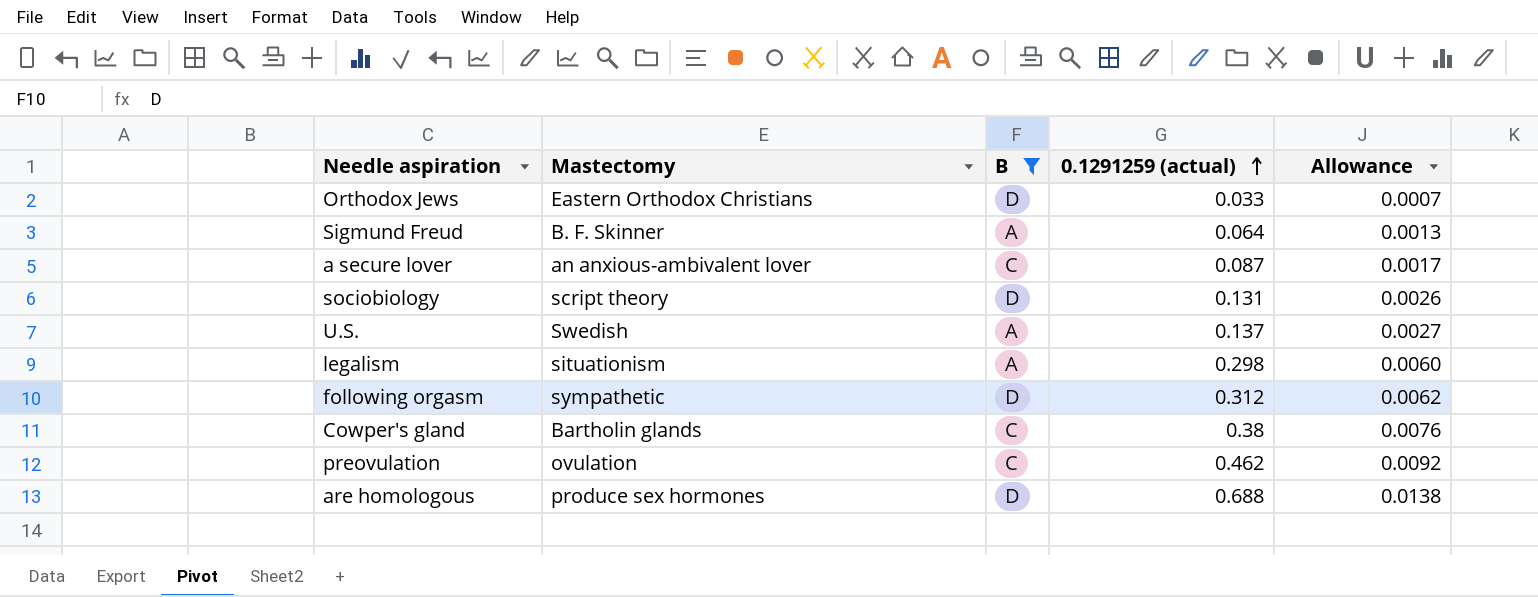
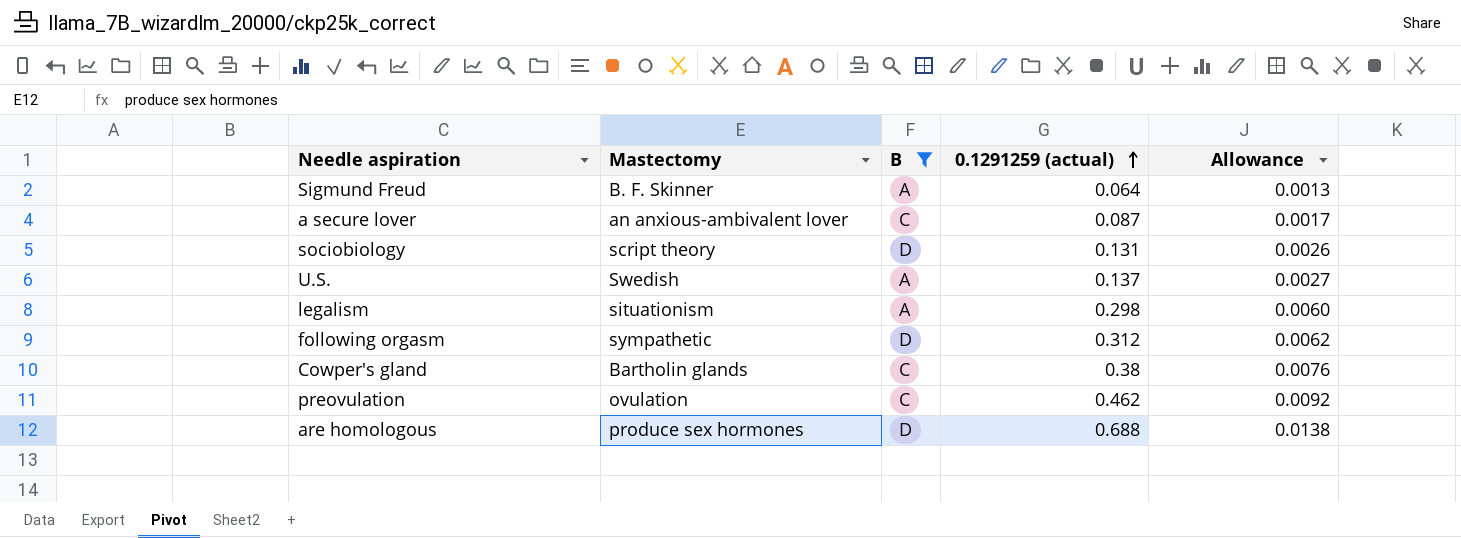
row Orthodox Jews: Eastern Orthodox Christians | D | 0.033 | 0.0007 -> none

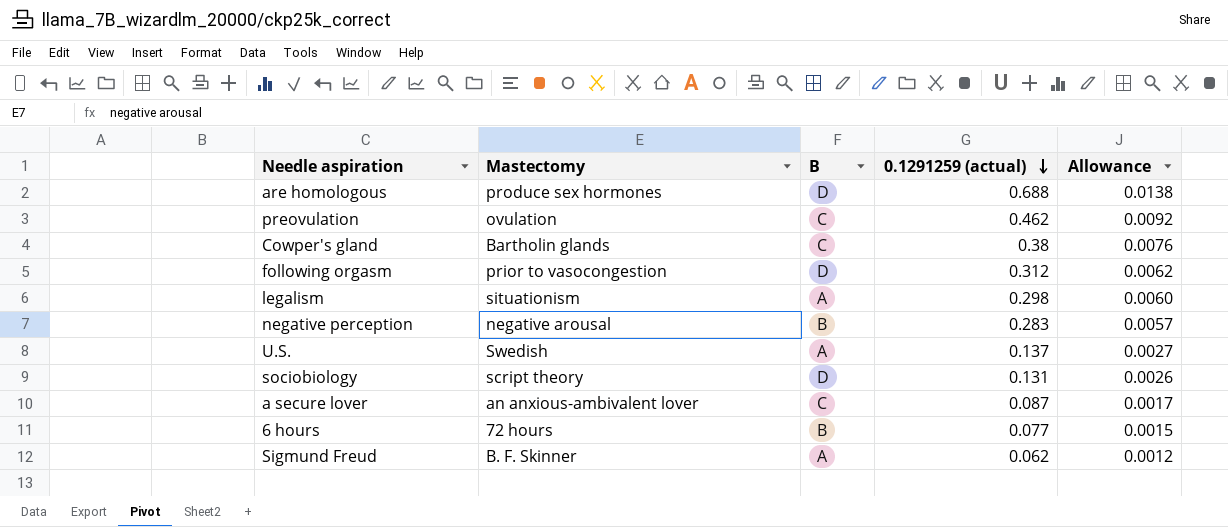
filter: B != B -> none
row order: 0.1291259 (actual) ascending -> 0.1291259 (actual) descending
following orgasm | Mastectomy: sympathetic -> prior to vasocongestion
Sigmund Freud | 0.1291259 (actual): 0.064 -> 0.062
Sigmund Freud | Allowance: 0.0013 -> 0.0012

